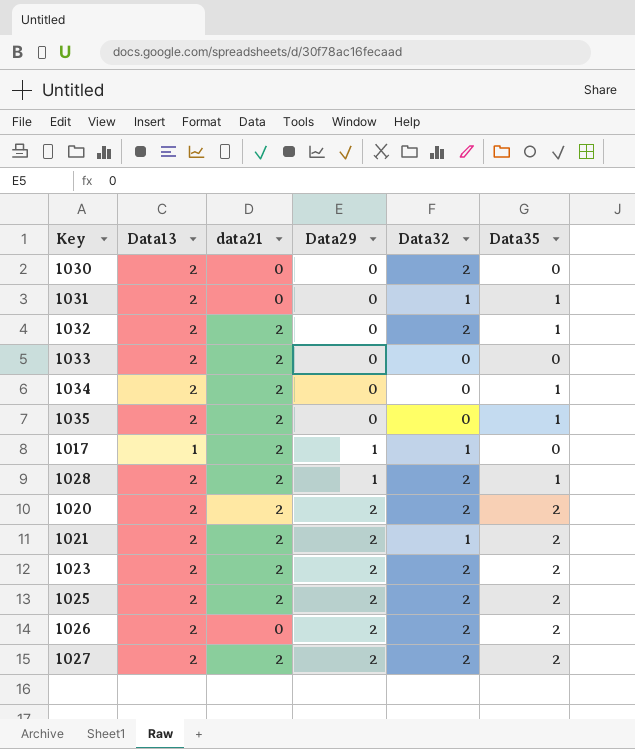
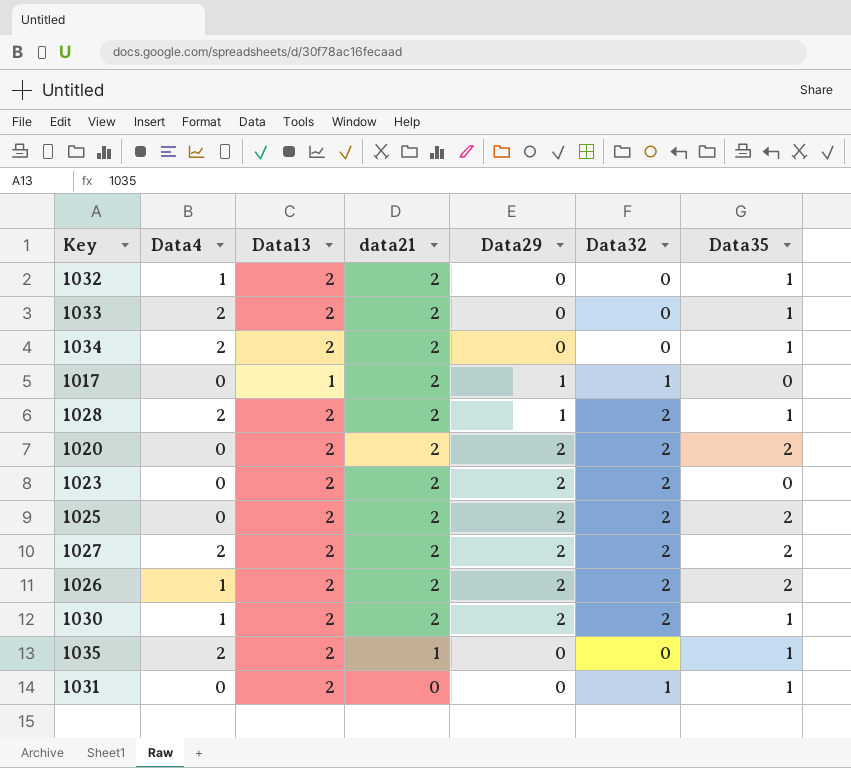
row order: Data29 ascending -> data21 descending
column Data4 | position: none -> 2
row 1021: 2 | 2 | 2 | 1 | 2 -> none
1032 | Data32: 2 -> 0
1033 | Data35: 0 -> 1
1023 | Data35: 2 -> 0
1026 | data21: 0 -> 2
1030 | data21: 0 -> 2
1030 | Data29: 0 -> 2
1030 | Data35: 0 -> 1
1035 | data21: 2 -> 1

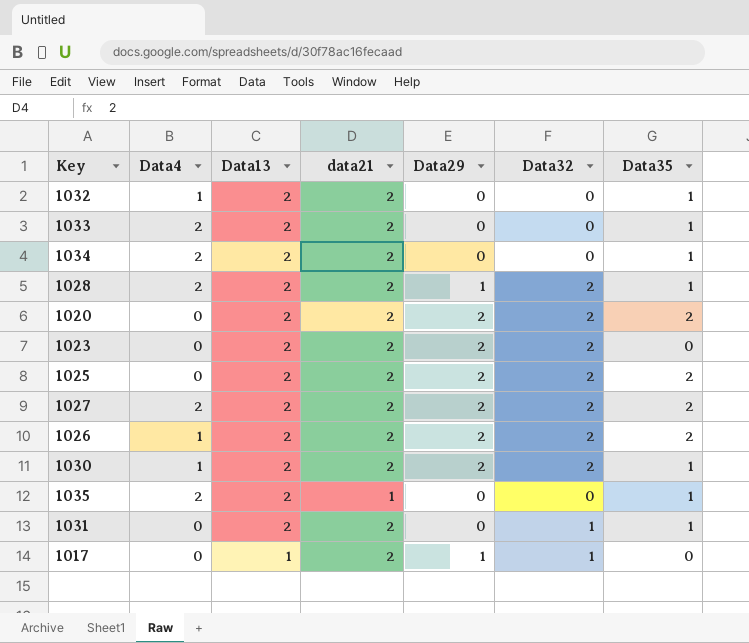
row order: data21 descending -> Data13 descending
1031 | data21: 0 -> 2

